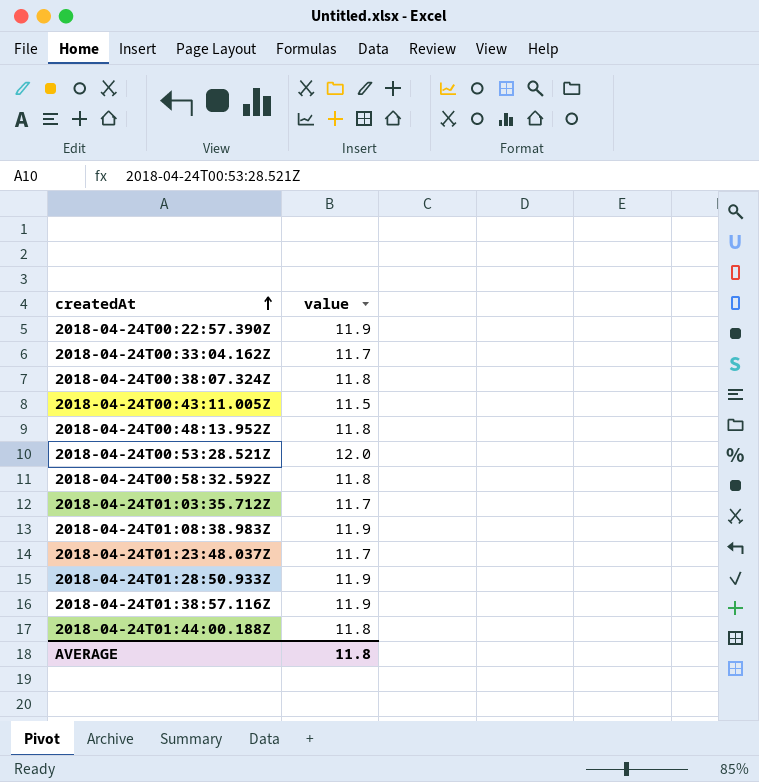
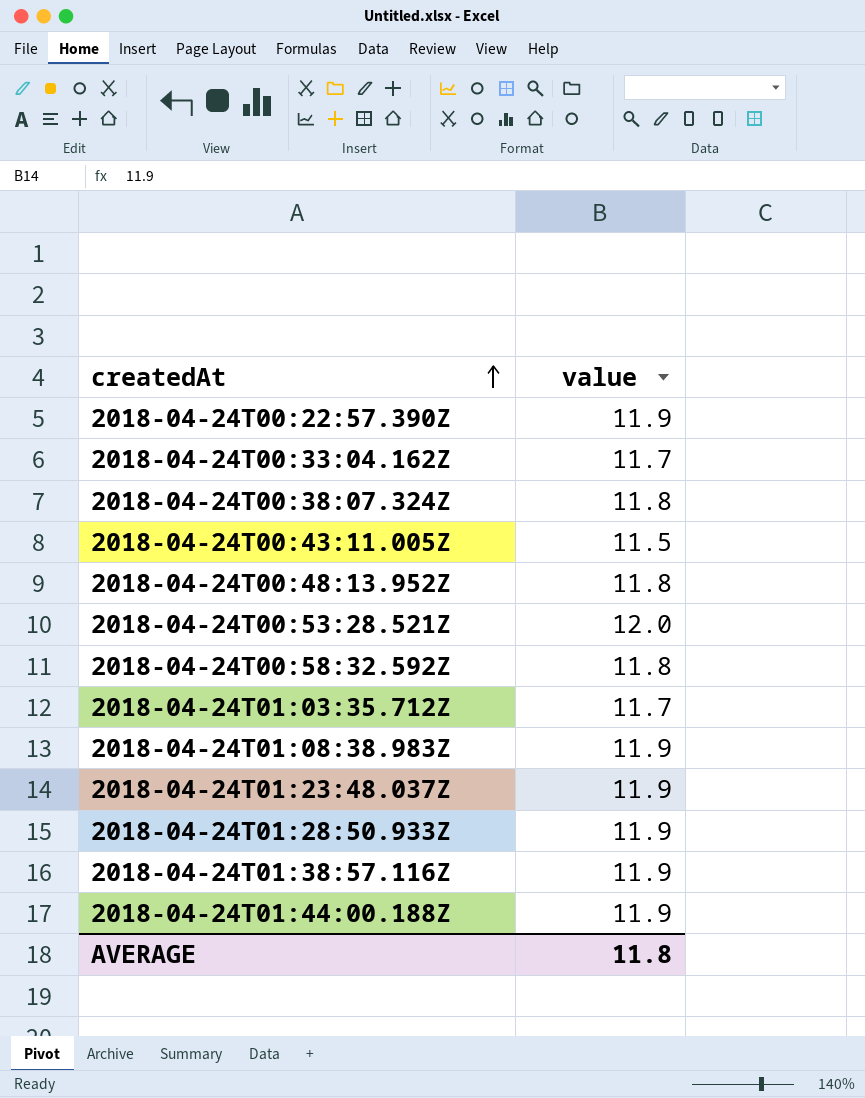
2018-04-24T01:23:48.037Z | value: 11.7 -> 11.9
2018-04-24T01:44:00.188Z | value: 11.8 -> 11.9

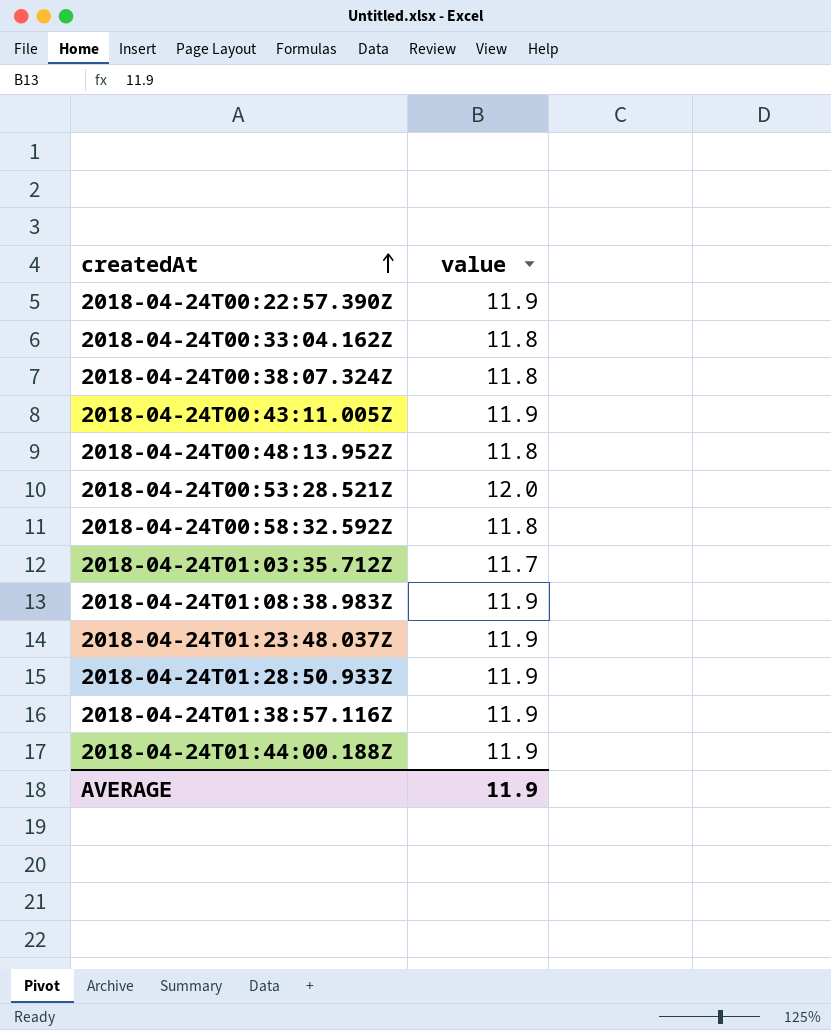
2018-04-24T00:33:04.162Z | value: 11.7 -> 11.8
2018-04-24T00:43:11.005Z | value: 11.5 -> 11.9
AVERAGE | value: 11.8 -> 11.9

